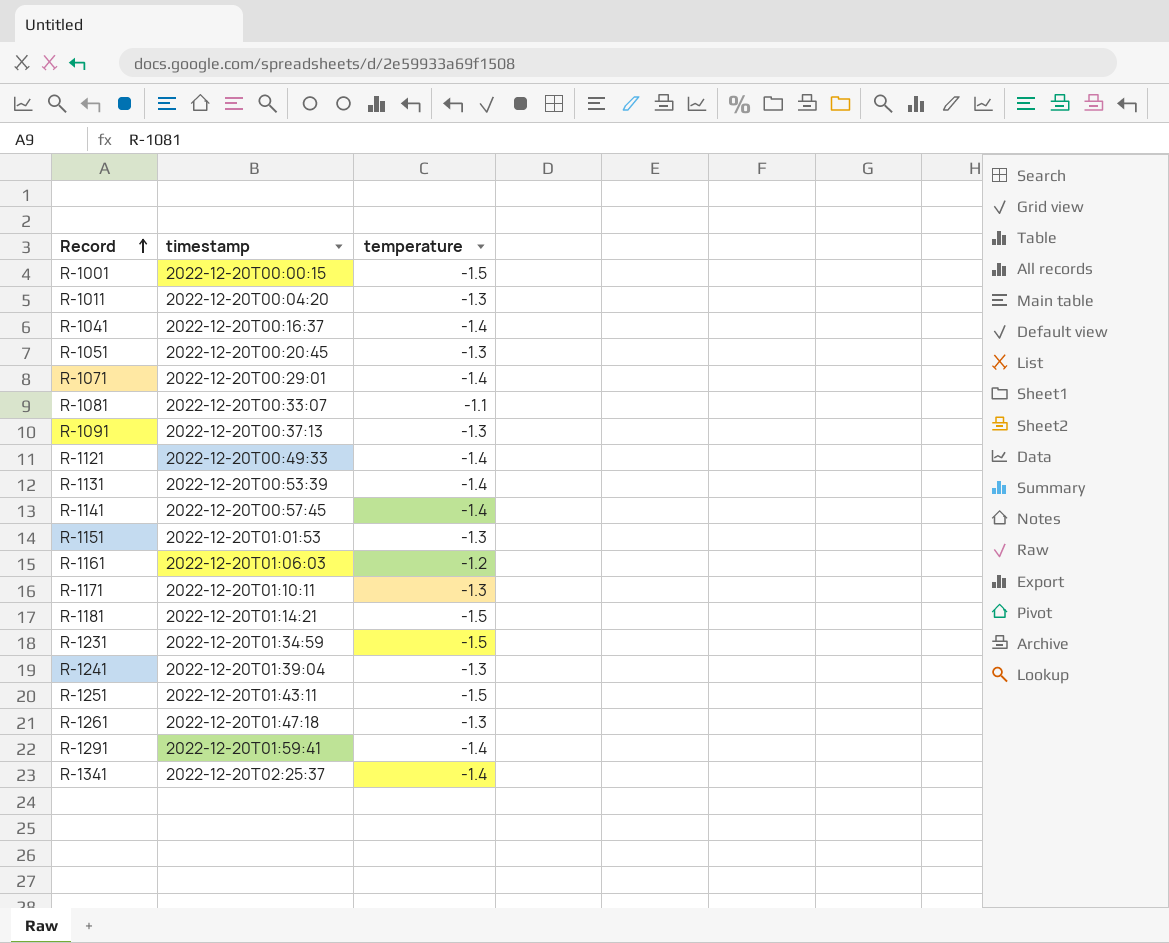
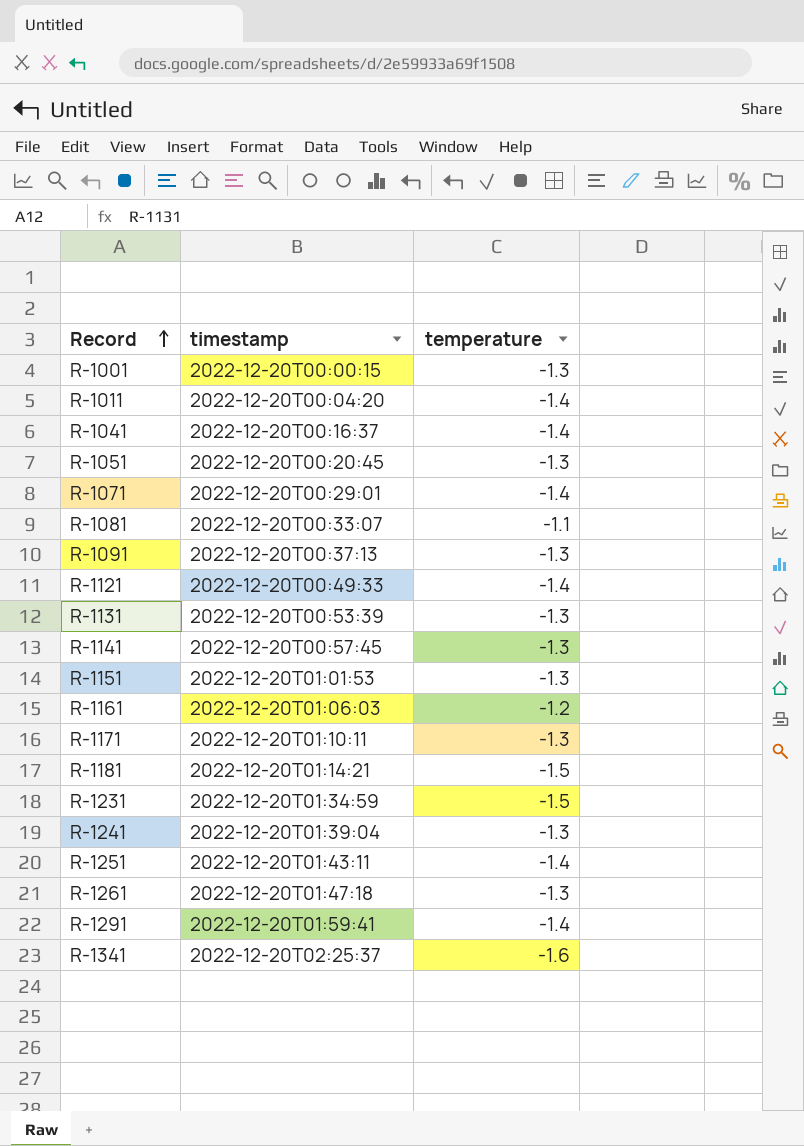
R-1001 | temperature: -1.5 -> -1.3
R-1011 | temperature: -1.3 -> -1.4
R-1131 | temperature: -1.4 -> -1.3
R-1141 | temperature: -1.4 -> -1.3
R-1251 | temperature: -1.5 -> -1.4
R-1341 | temperature: -1.4 -> -1.6

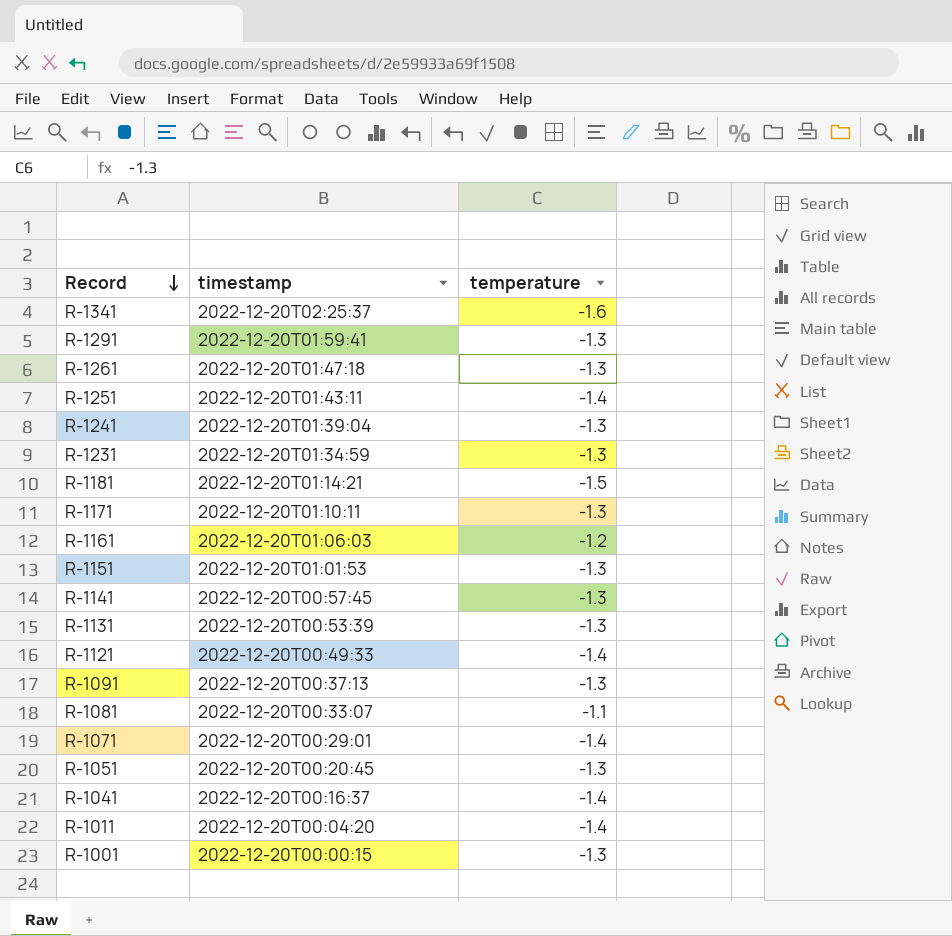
row order: Record ascending -> Record descending
R-1291 | temperature: -1.4 -> -1.3
R-1231 | temperature: -1.5 -> -1.3

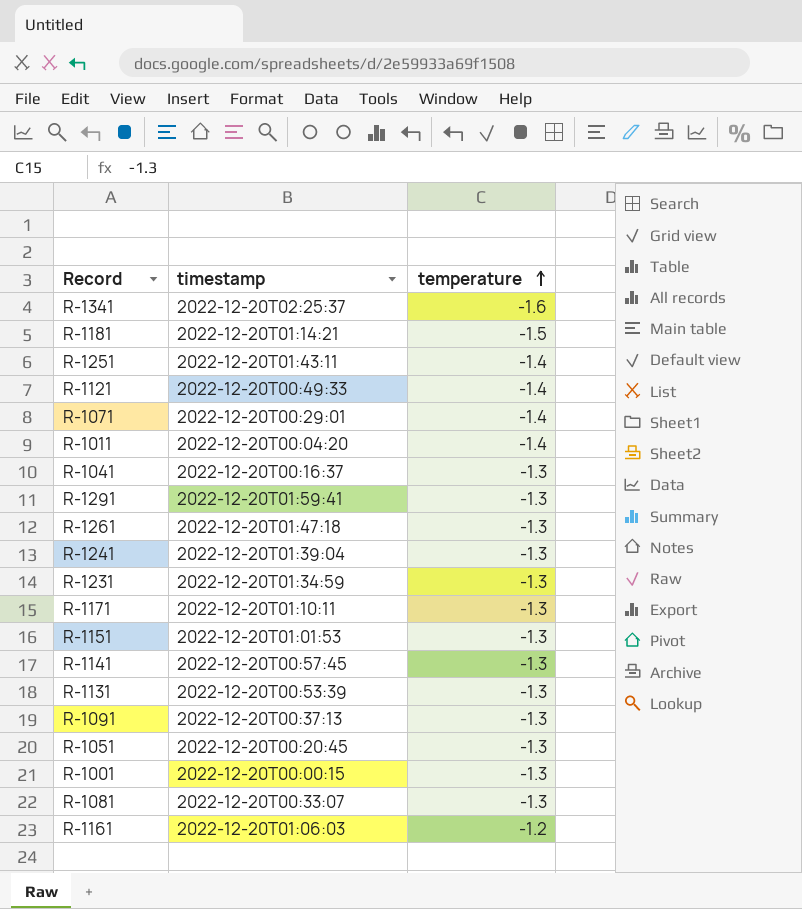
row order: Record descending -> temperature ascending
R-1041 | temperature: -1.4 -> -1.3
R-1081 | temperature: -1.1 -> -1.3

